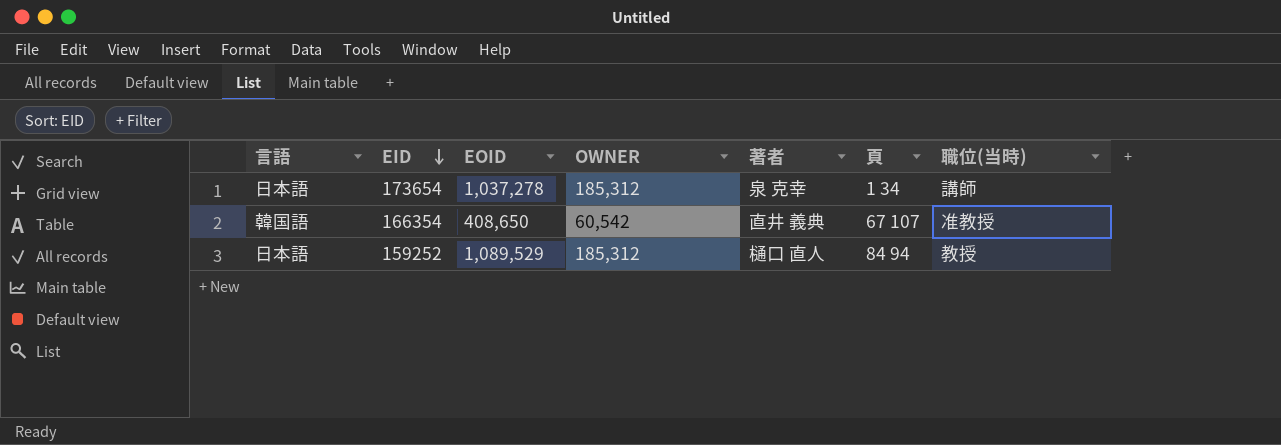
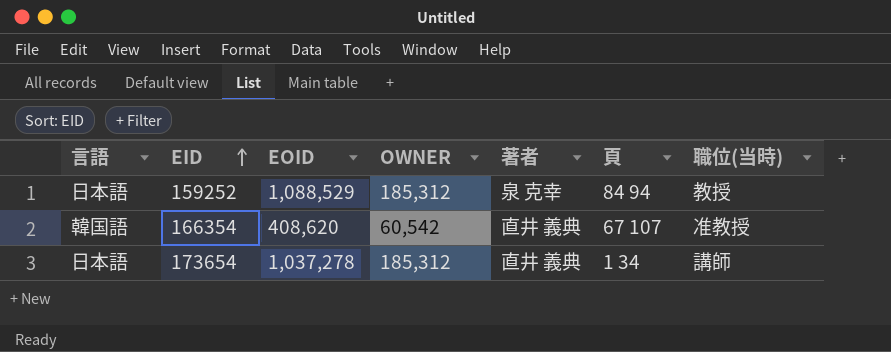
row order: EID descending -> EID ascending
159252 | EOID: 1,089,529 -> 1,088,529
159252 | 著者: 樋口 直人 -> 泉 克幸
166354 | EOID: 408,650 -> 408,620
173654 | 著者: 泉 克幸 -> 直井 義典

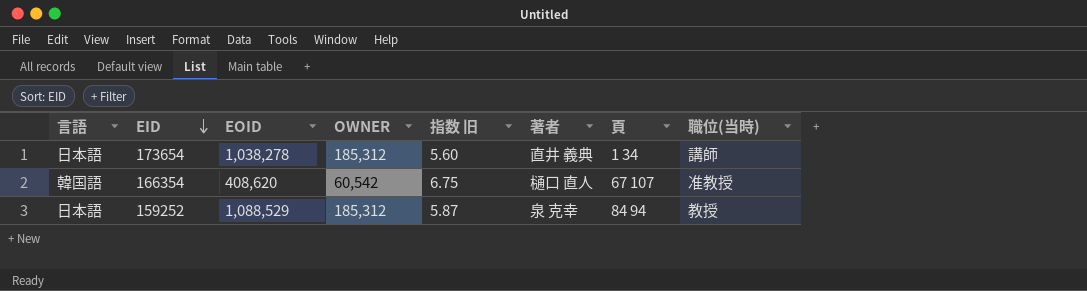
row order: EID ascending -> EID descending
column 指数 旧 | formula: none -> [EOID] / [OWNER]
173654 | EOID: 1,037,278 -> 1,038,278
166354 | 著者: 直井 義典 -> 樋口 直人

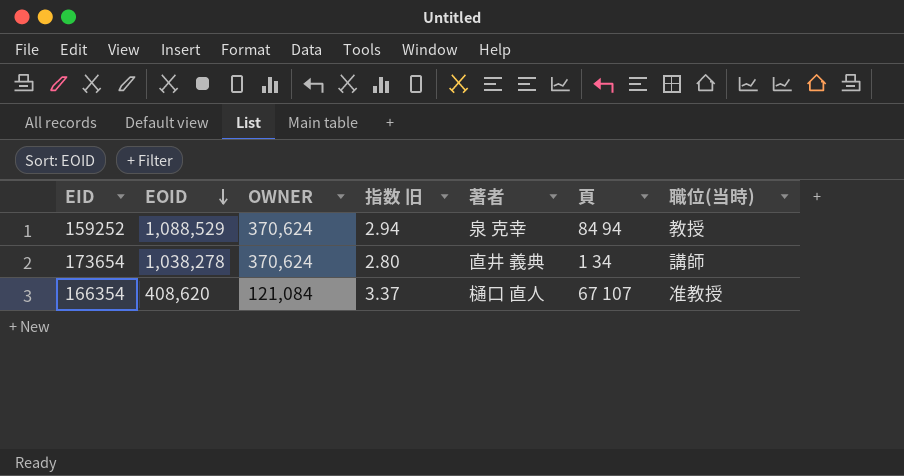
row order: EID descending -> EOID descending
column 言語 | position: 1 -> none
159252 | OWNER: 185,312 -> 370,624
159252 | 指数 旧: 5.87 -> 2.94
173654 | OWNER: 185,312 -> 370,624
173654 | 指数 旧: 5.60 -> 2.80
166354 | OWNER: 60,542 -> 121,084
166354 | 指数 旧: 6.75 -> 3.37

